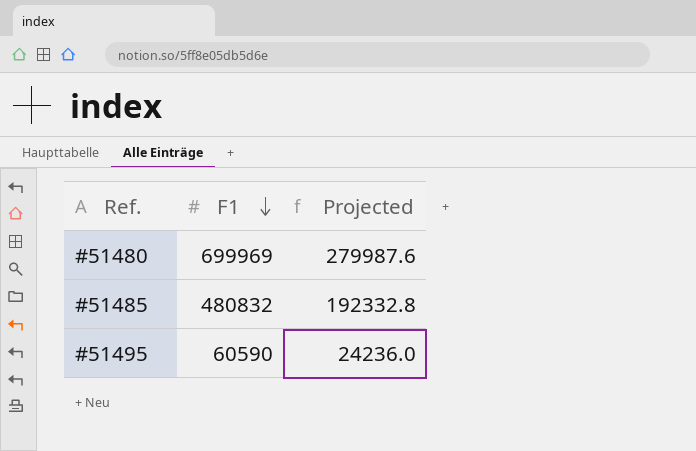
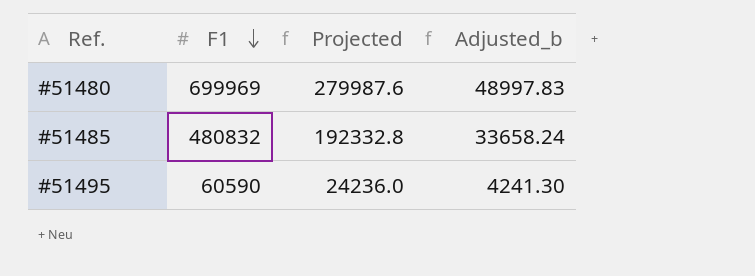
column Adjusted_b | formula: none -> [F1] * 0.07

